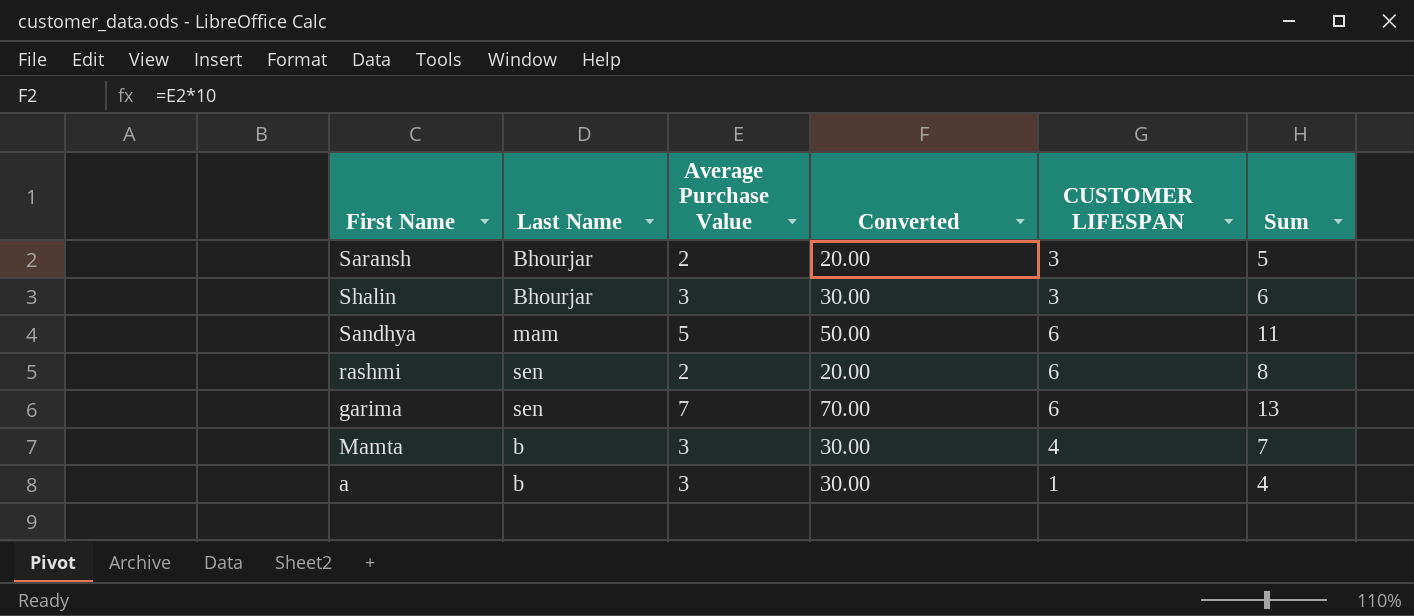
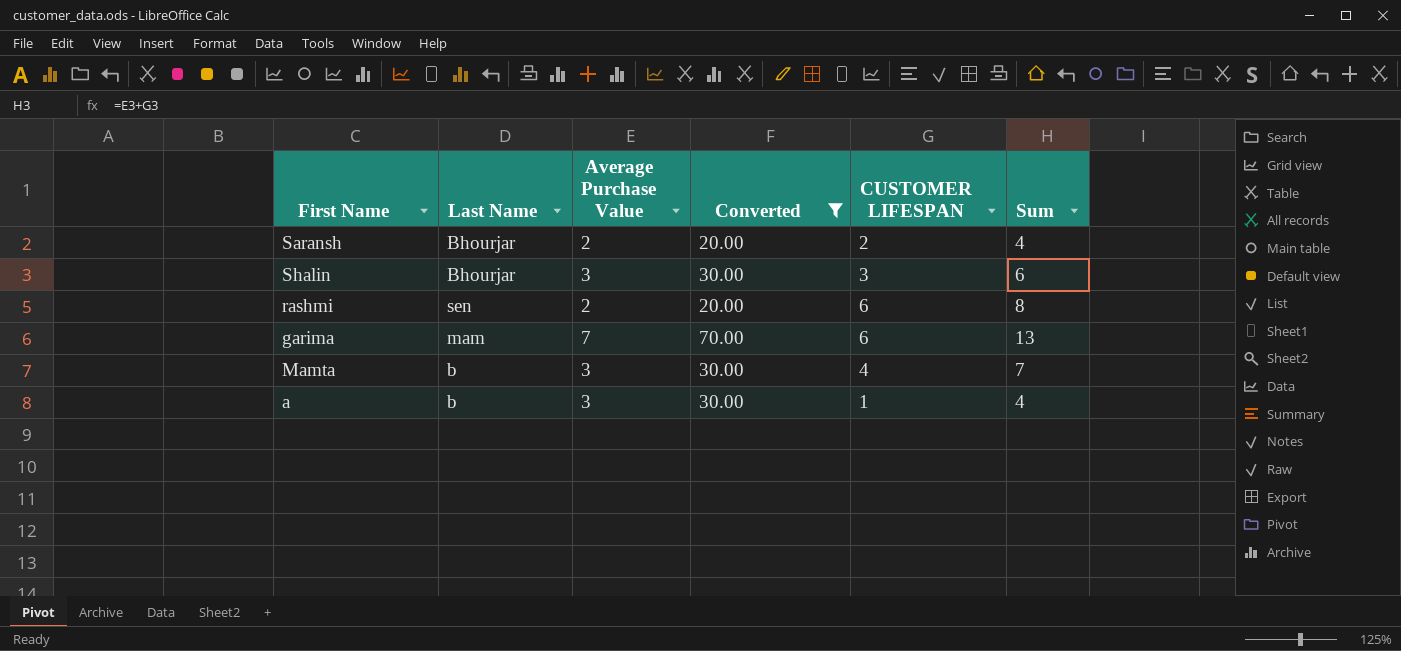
filter: none -> Converted != 50.00
Saransh | CUSTOMER LIFESPAN: 3 -> 2
Saransh | Sum: 5 -> 4
garima | Last Name: sen -> mam

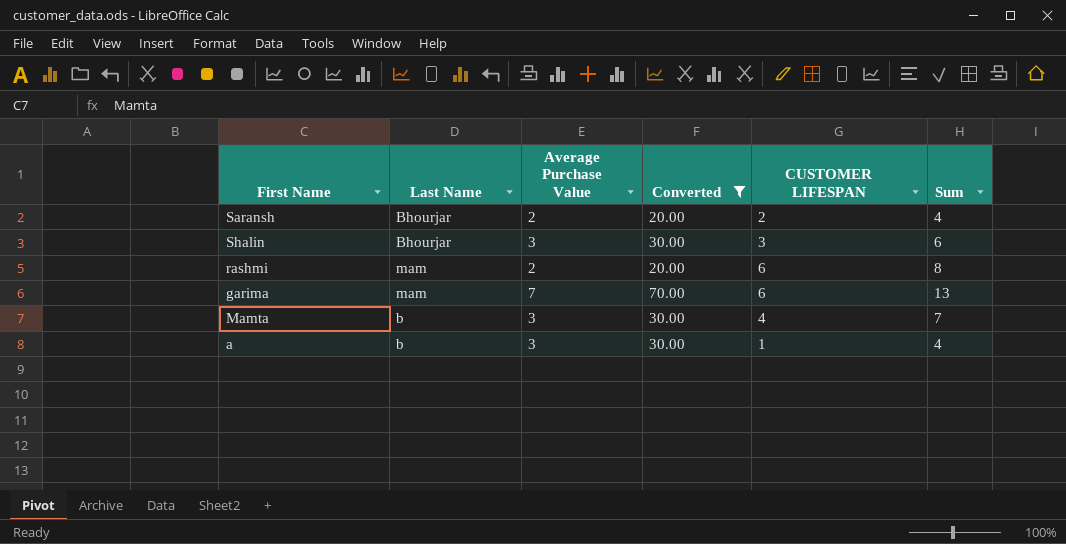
rashmi | Last Name: sen -> mam

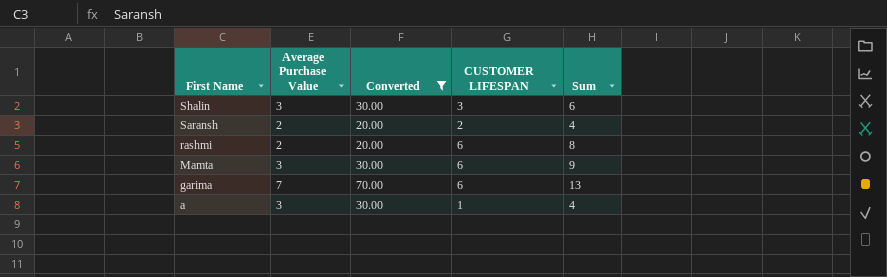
row order: none -> First Name descending
column Last Name | position: 2 -> none
Mamta | CUSTOMER LIFESPAN: 4 -> 6
Mamta | Sum: 7 -> 9

